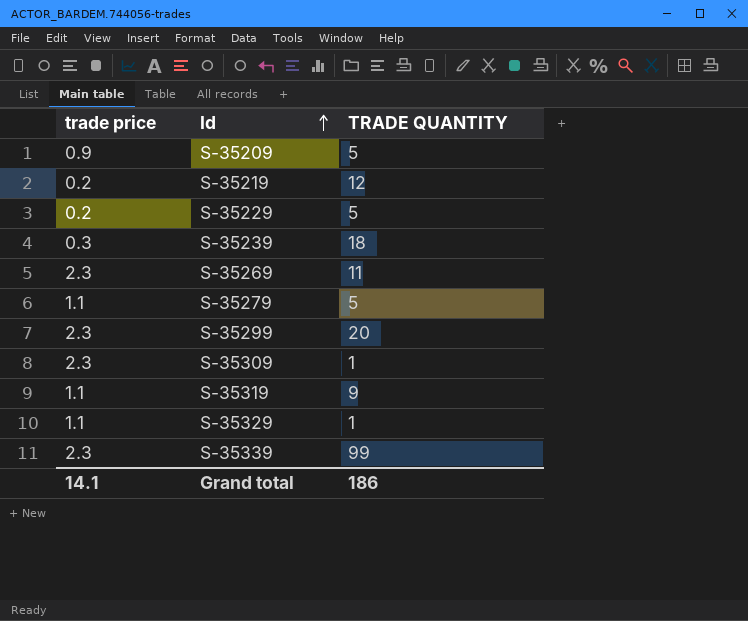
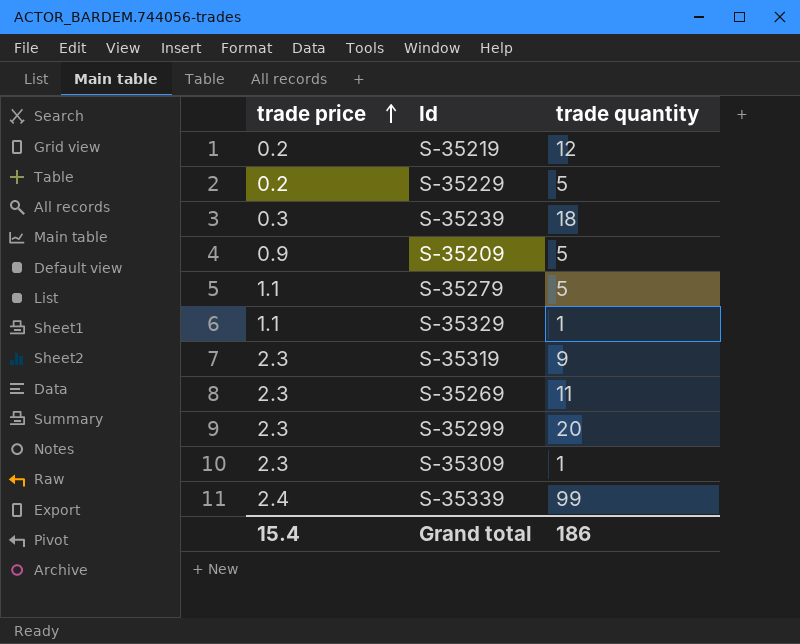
row order: Id ascending -> trade price ascending
column name: TRADE QUANTITY -> trade quantity
S-35319 | trade price: 1.1 -> 2.3
S-35339 | trade price: 2.3 -> 2.4
Grand total | trade price: 14.1 -> 15.4

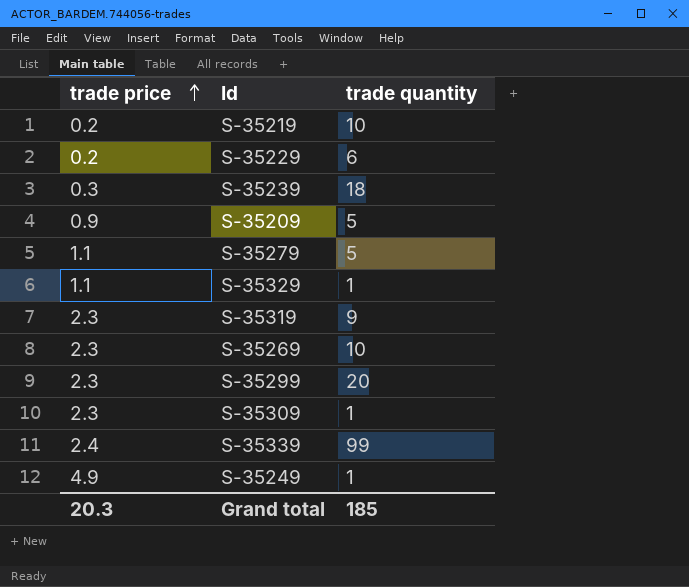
S-35219 | trade quantity: 12 -> 10
S-35229 | trade quantity: 5 -> 6
S-35269 | trade quantity: 11 -> 10
row S-35249: none -> 4.9 | 1
Grand total | trade price: 15.4 -> 20.3
Grand total | trade quantity: 186 -> 185

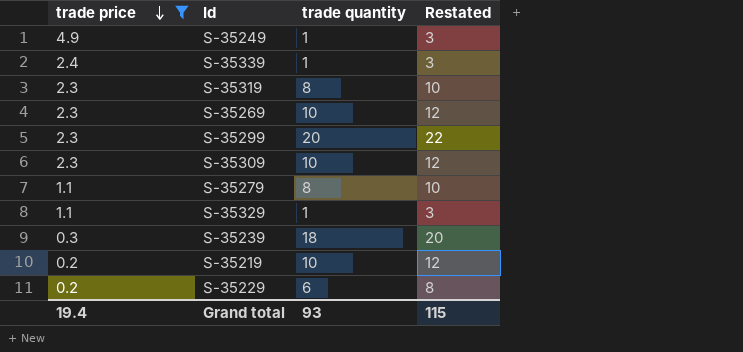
filter: none -> trade price != 0.9
row order: trade price ascending -> trade price descending
column Restated | formula: none -> [trade quantity] + 2
S-35339 | trade quantity: 99 -> 1
S-35319 | trade quantity: 9 -> 8
S-35309 | trade quantity: 1 -> 10
S-35279 | trade quantity: 5 -> 8
Grand total | trade price: 20.3 -> 19.4
Grand total | trade quantity: 185 -> 93

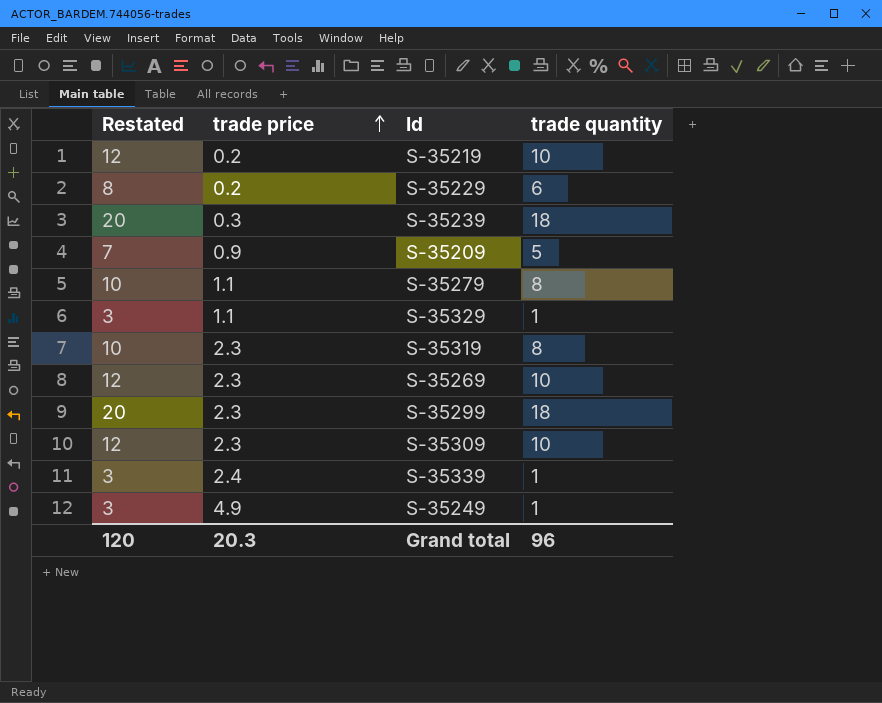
filter: trade price != 0.9 -> none
row order: trade price descending -> trade price ascending
column Restated | position: 4 -> 1
S-35299 | Restated: 22 -> 20
S-35299 | trade quantity: 20 -> 18
Grand total | Restated: 115 -> 120
Grand total | trade price: 19.4 -> 20.3
Grand total | trade quantity: 93 -> 96

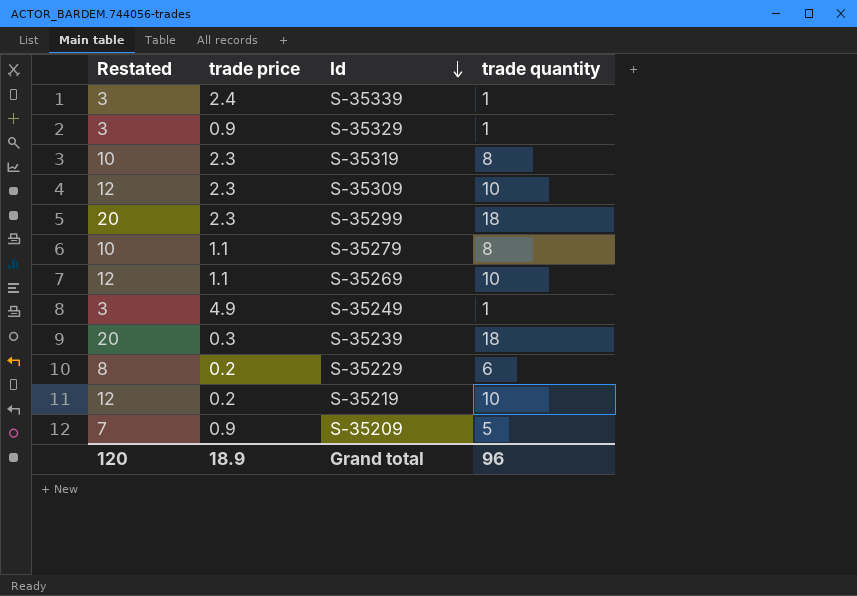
row order: trade price ascending -> Id descending
S-35329 | trade price: 1.1 -> 0.9
S-35269 | trade price: 2.3 -> 1.1
Grand total | trade price: 20.3 -> 18.9

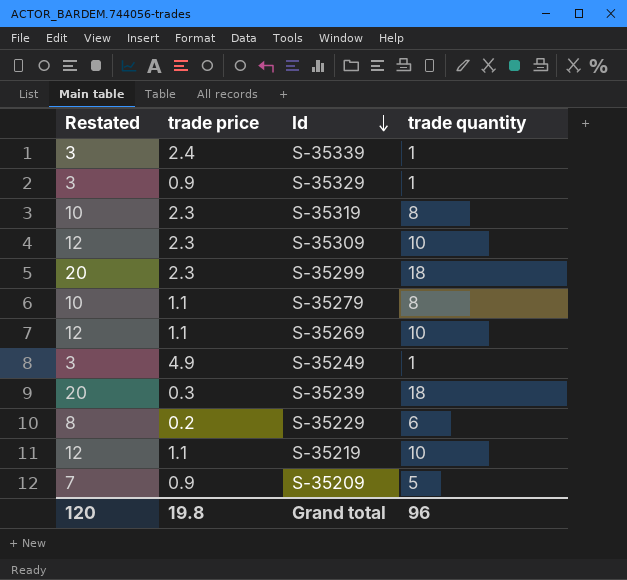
S-35219 | trade price: 0.2 -> 1.1
Grand total | trade price: 18.9 -> 19.8

